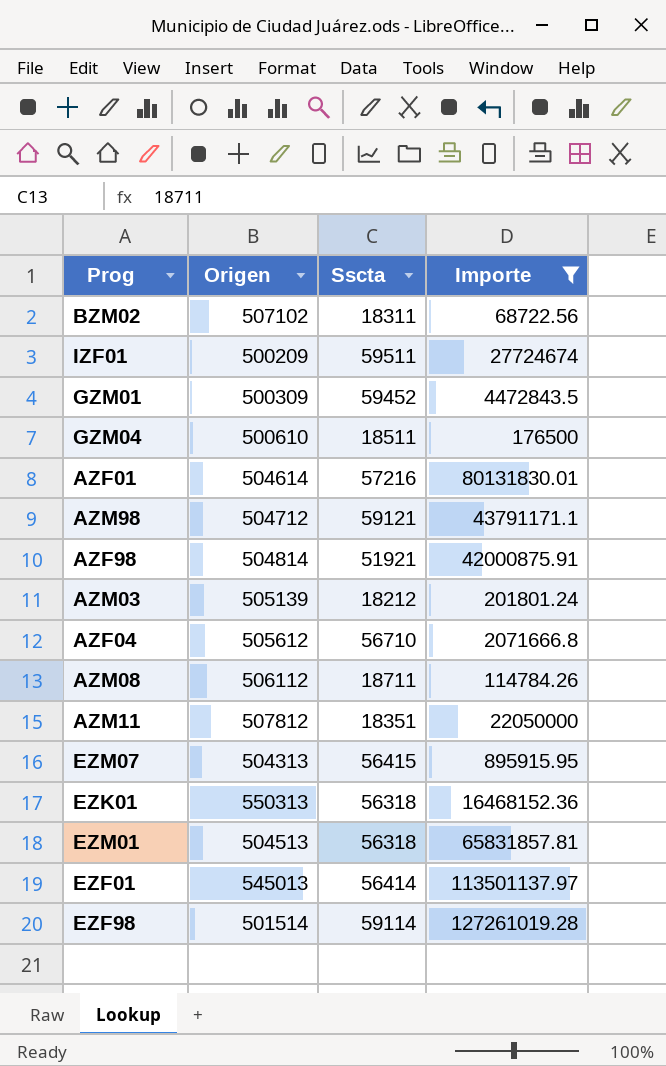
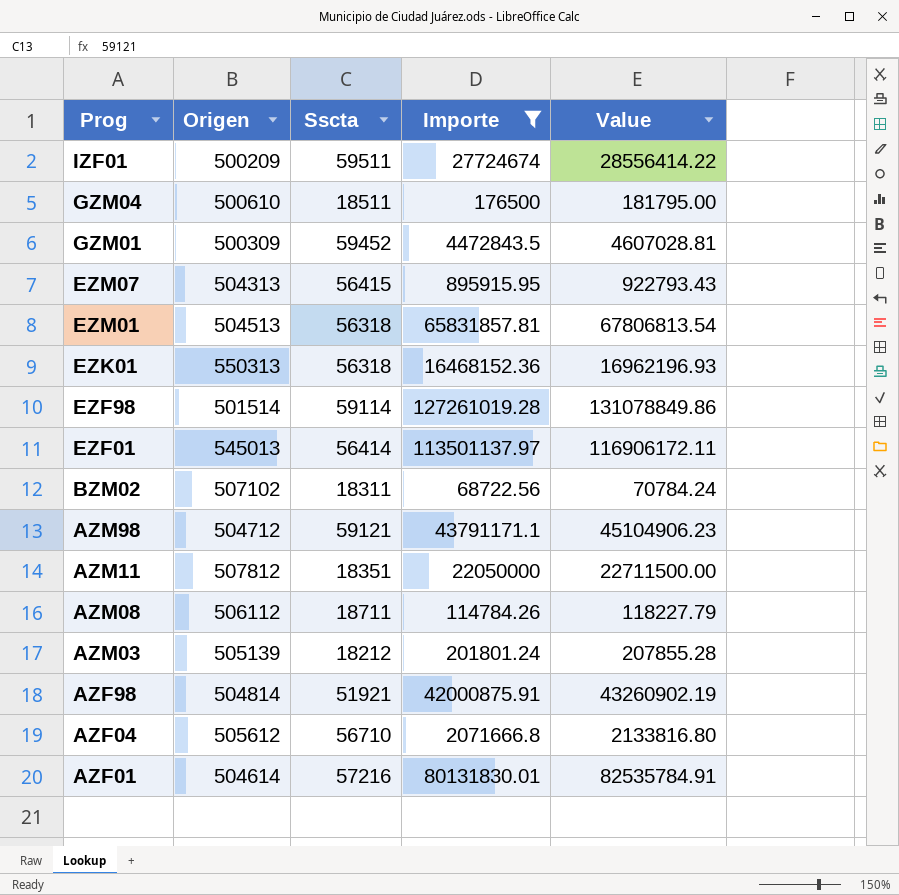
row order: none -> Prog descending
column Value | formula: none -> [Importe] * 1.03

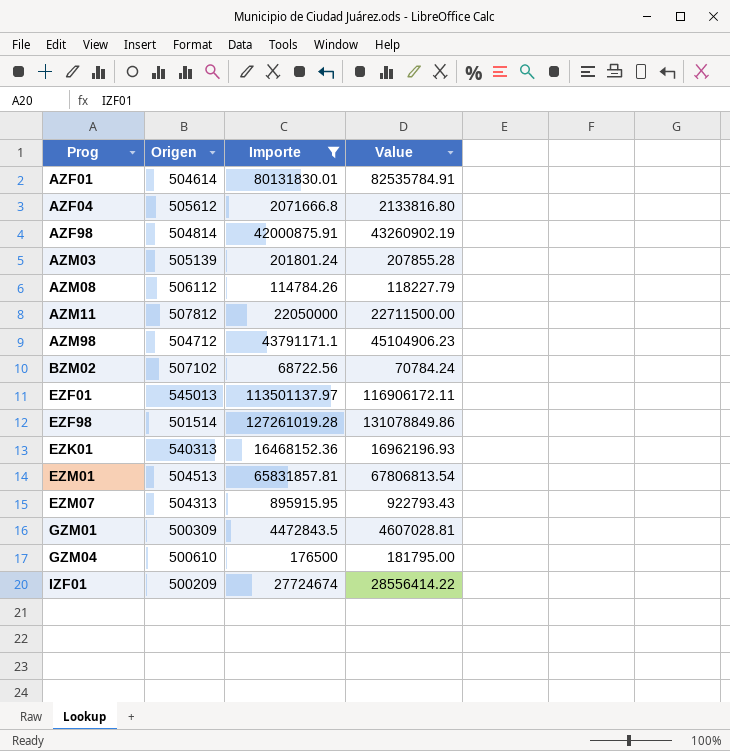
row order: Prog descending -> Prog ascending
column Sscta | position: 3 -> none
EZK01 | Origen: 550313 -> 540313

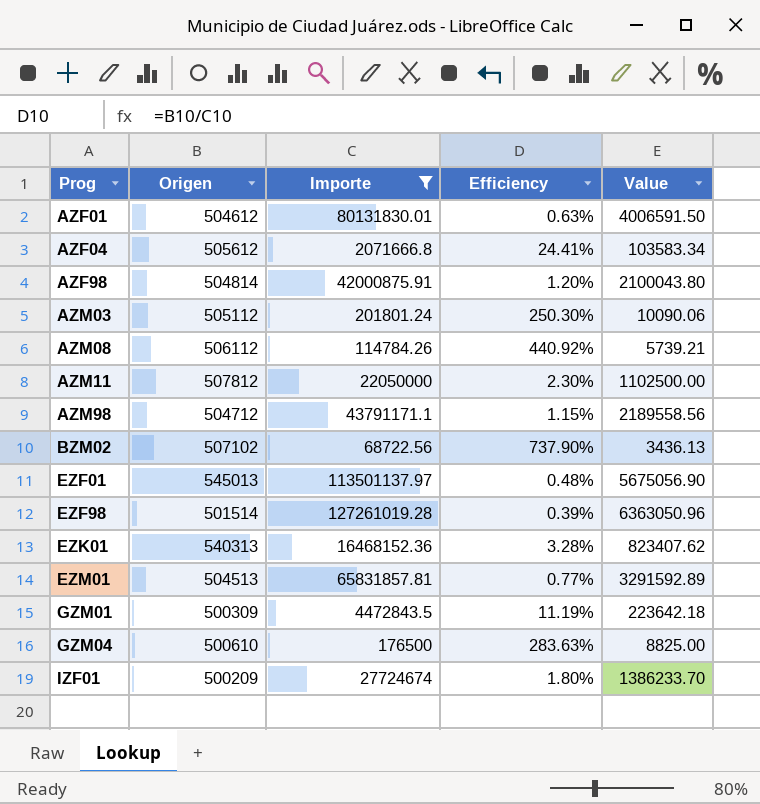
column Efficiency | formula: none -> [Origen] / [Importe]
column Value | formula: [Importe] * 1.03 -> [Importe] * 0.05
row EZM07: 504313 | 895915.95 | 922793.43 -> none
AZF01 | Origen: 504614 -> 504612
AZM03 | Origen: 505139 -> 505112

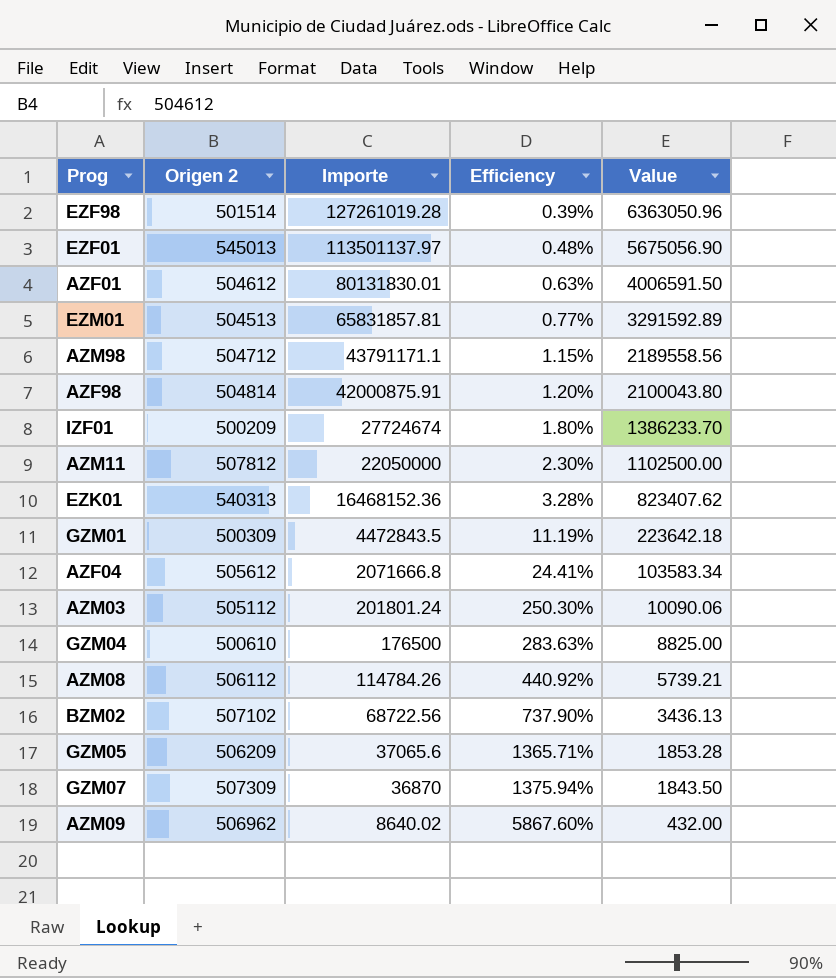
filter: Importe >= 68722.56 -> none
row order: Prog ascending -> Importe descending
column name: Origen -> Origen 2

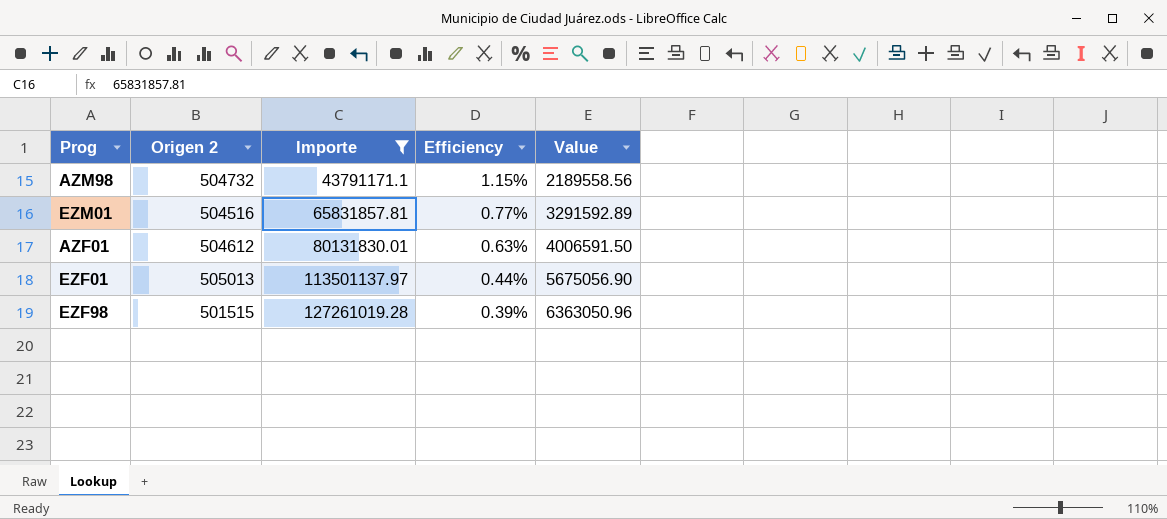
filter: none -> Importe >= 43791171.1
row order: Importe descending -> Importe ascending
AZM98 | Origen 2: 504712 -> 504732
EZM01 | Origen 2: 504513 -> 504516
EZF01 | Origen 2: 545013 -> 505013
EZF01 | Efficiency: 0.48% -> 0.44%
EZF98 | Origen 2: 501514 -> 501515

